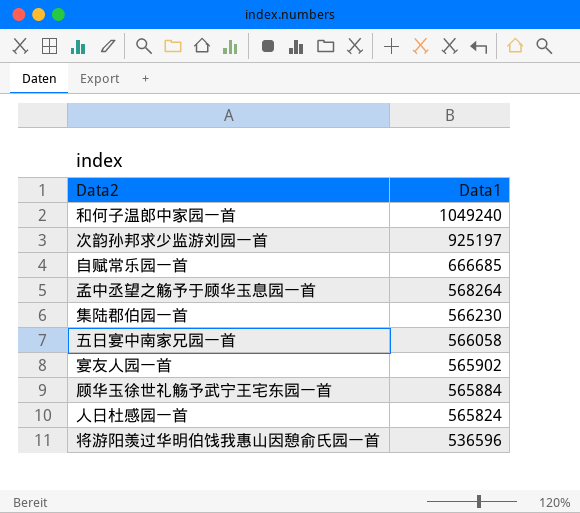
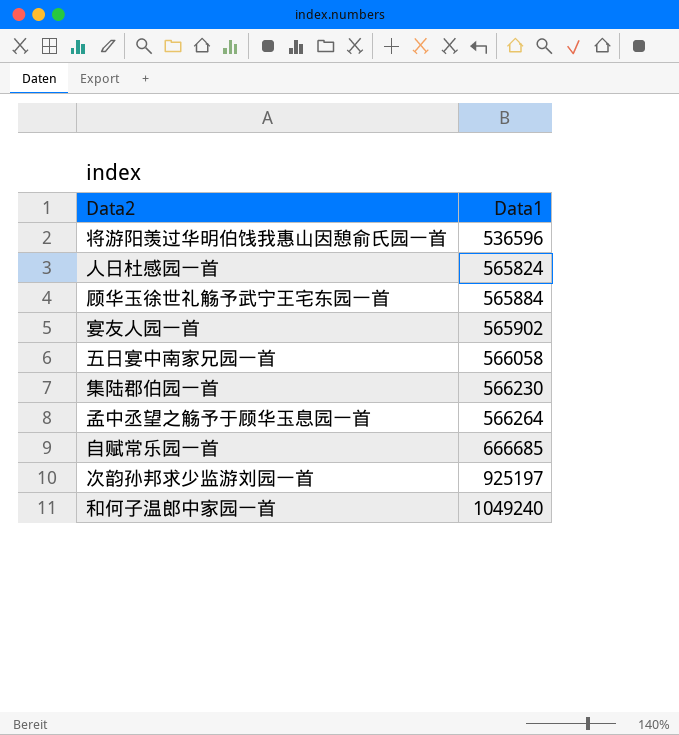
row order: Data1 descending -> Data1 ascending
孟中丞望之觞予于顾华玉息园一首 | Data1: 568264 -> 566264

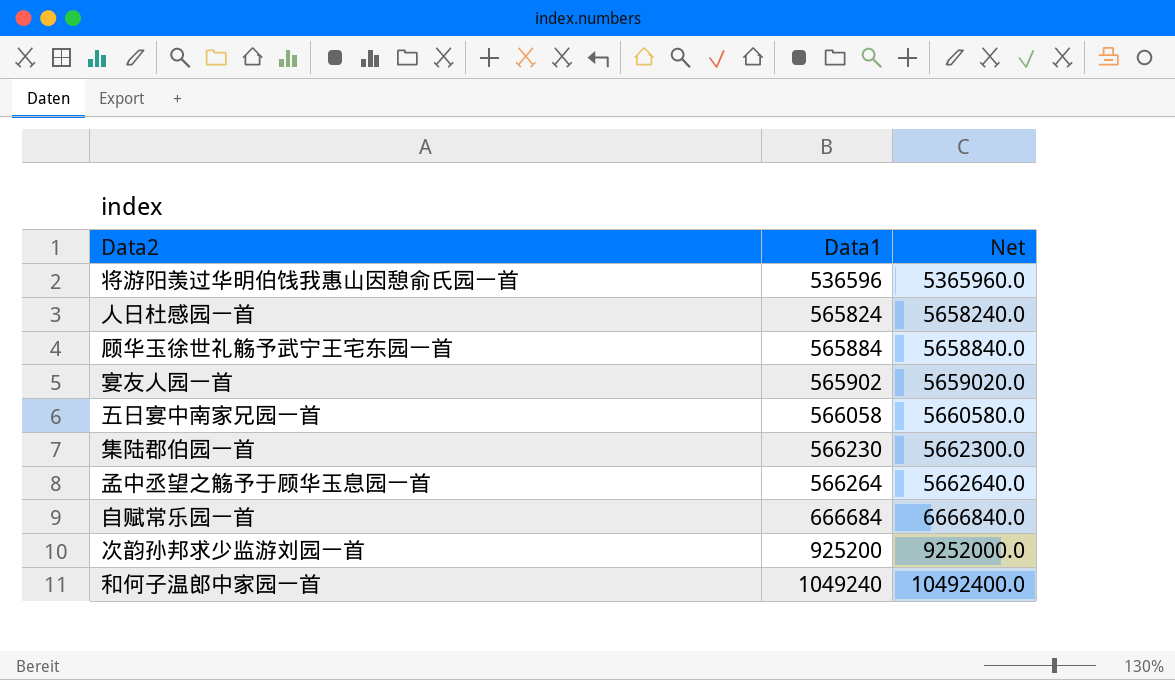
column Net | formula: none -> [Data1] * 10
自赋常乐园一首 | Data1: 666685 -> 666684
次韵孙邦求少监游刘园一首 | Data1: 925197 -> 925200

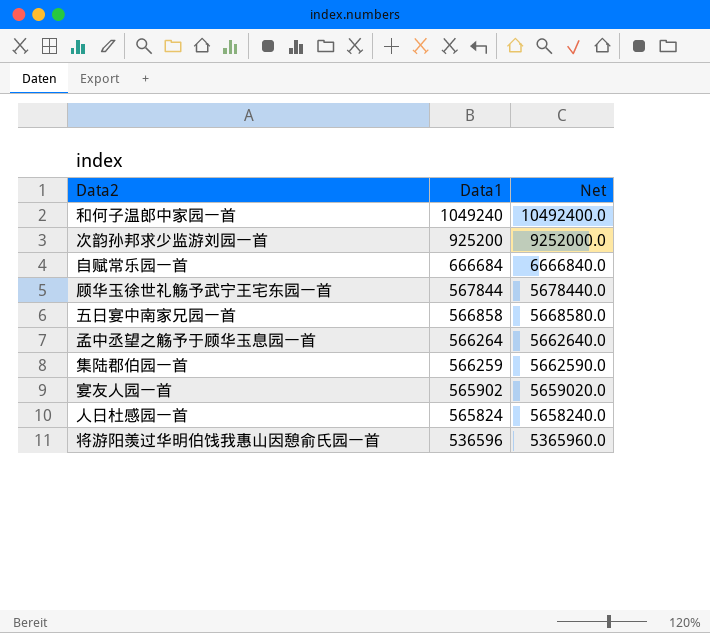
row order: Data1 ascending -> Data1 descending
顾华玉徐世礼觞予武宁王宅东园一首 | Data1: 565884 -> 567844
顾华玉徐世礼觞予武宁王宅东园一首 | Net: 5658840.0 -> 5678440.0
五日宴中南家兄园一首 | Data1: 566058 -> 566858
五日宴中南家兄园一首 | Net: 5660580.0 -> 5668580.0
集陆郡伯园一首 | Data1: 566230 -> 566259
集陆郡伯园一首 | Net: 5662300.0 -> 5662590.0

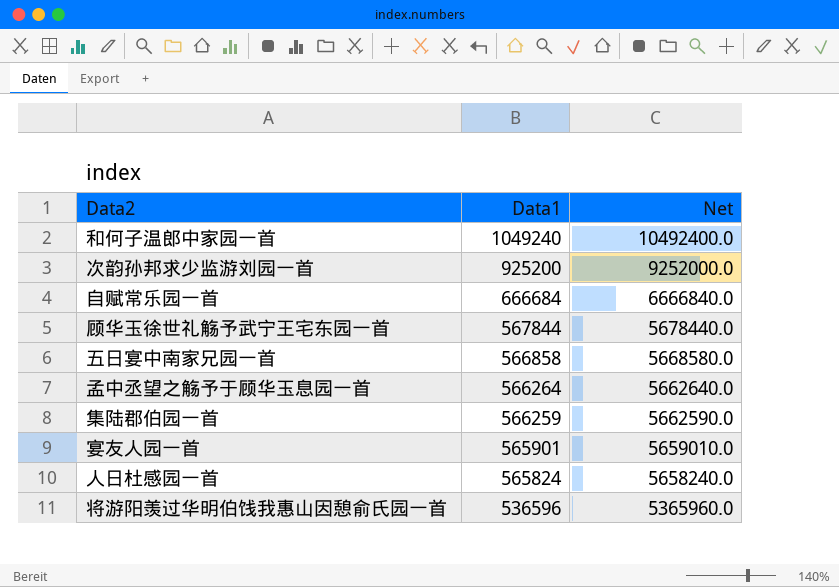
宴友人园一首 | Data1: 565902 -> 565901
宴友人园一首 | Net: 5659020.0 -> 5659010.0

